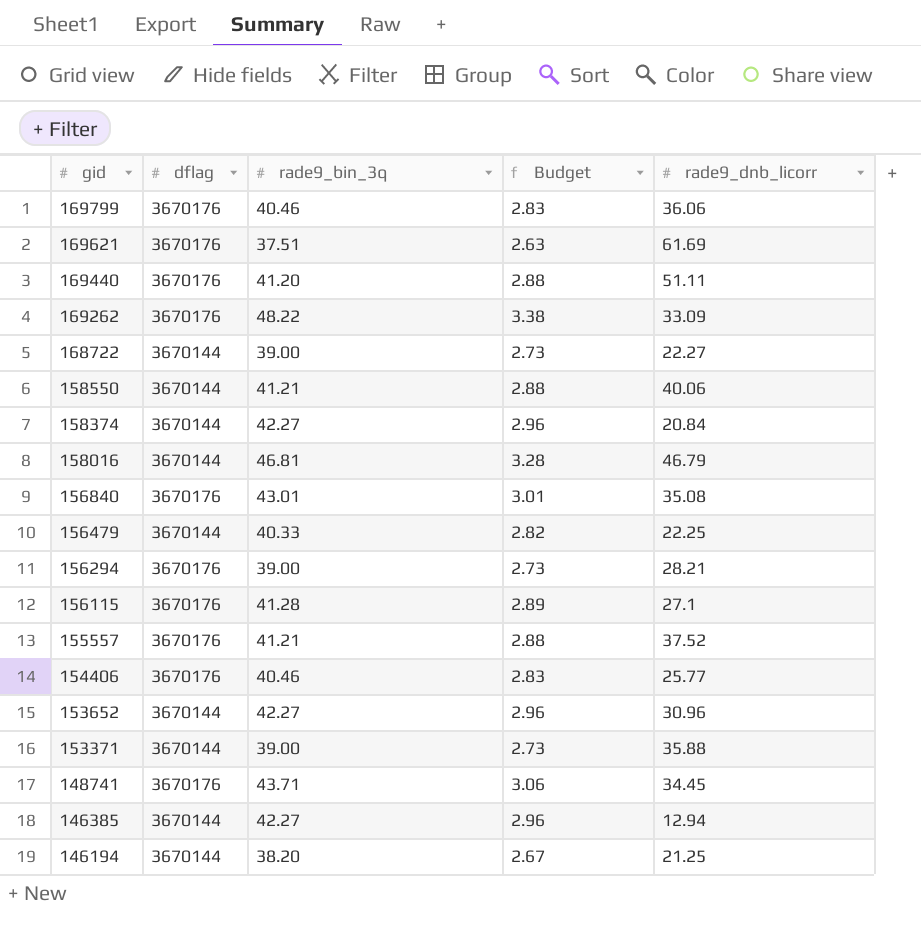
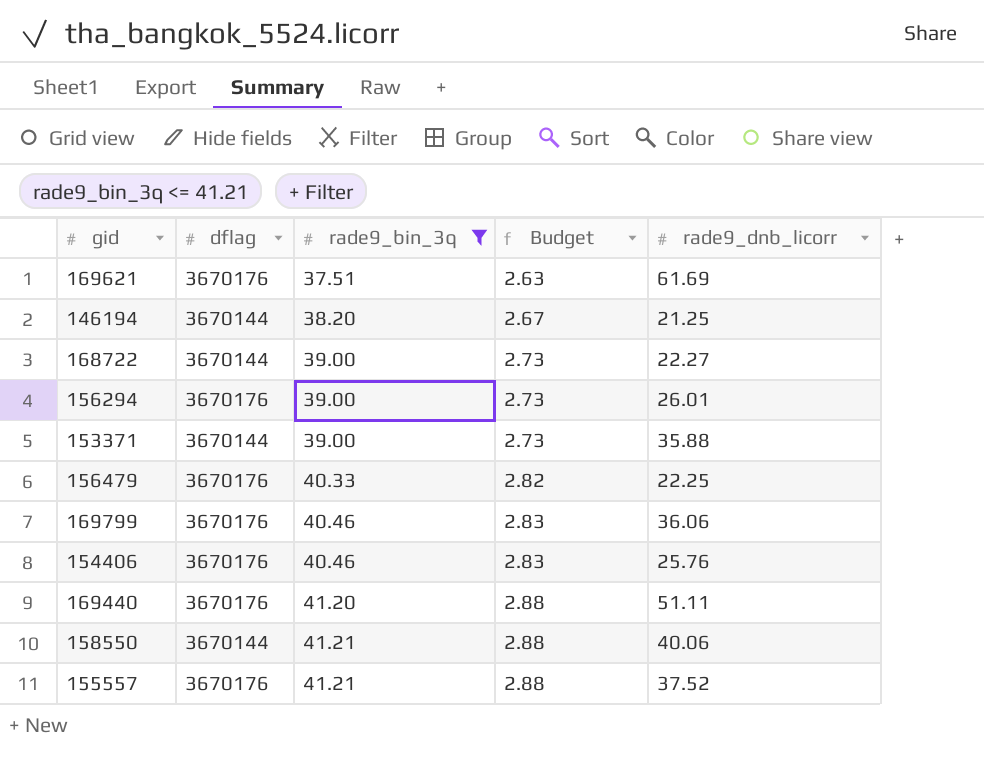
filter: none -> rade9_bin_3q <= 41.21
row order: gid descending -> rade9_bin_3q ascending
156294 | rade9_dnb_licorr: 28.21 -> 26.01
156479 | dflag: 3670144 -> 3670176
154406 | rade9_dnb_licorr: 25.77 -> 25.76

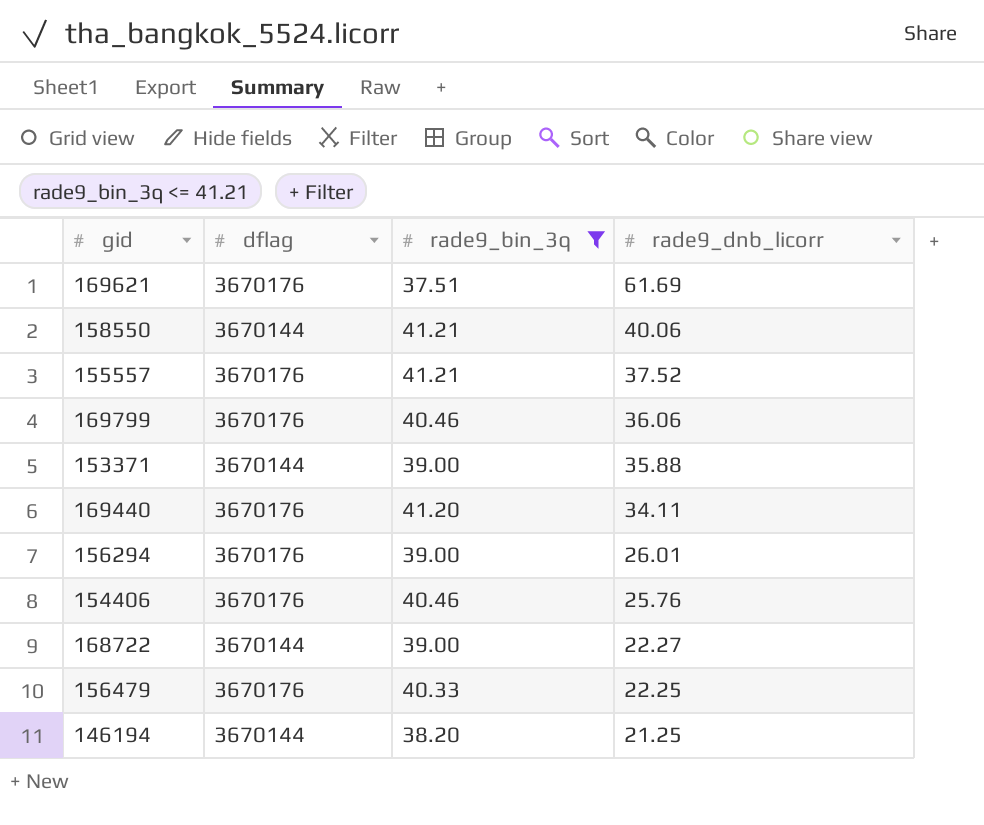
row order: rade9_bin_3q ascending -> rade9_dnb_licorr descending
column Budget | formula: [rade9_bin_3q] * 0.07 -> none
169440 | rade9_dnb_licorr: 51.11 -> 34.11

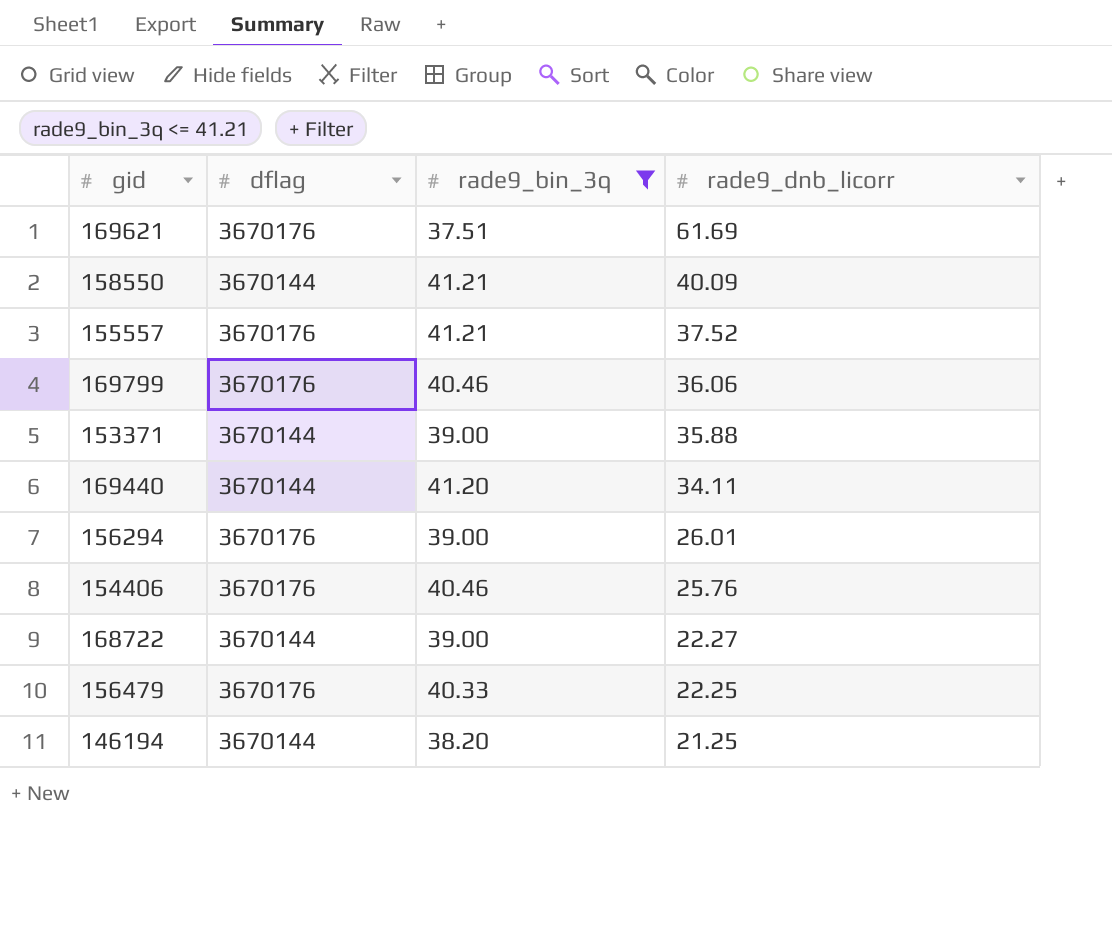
158550 | rade9_dnb_licorr: 40.06 -> 40.09
169440 | dflag: 3670176 -> 3670144

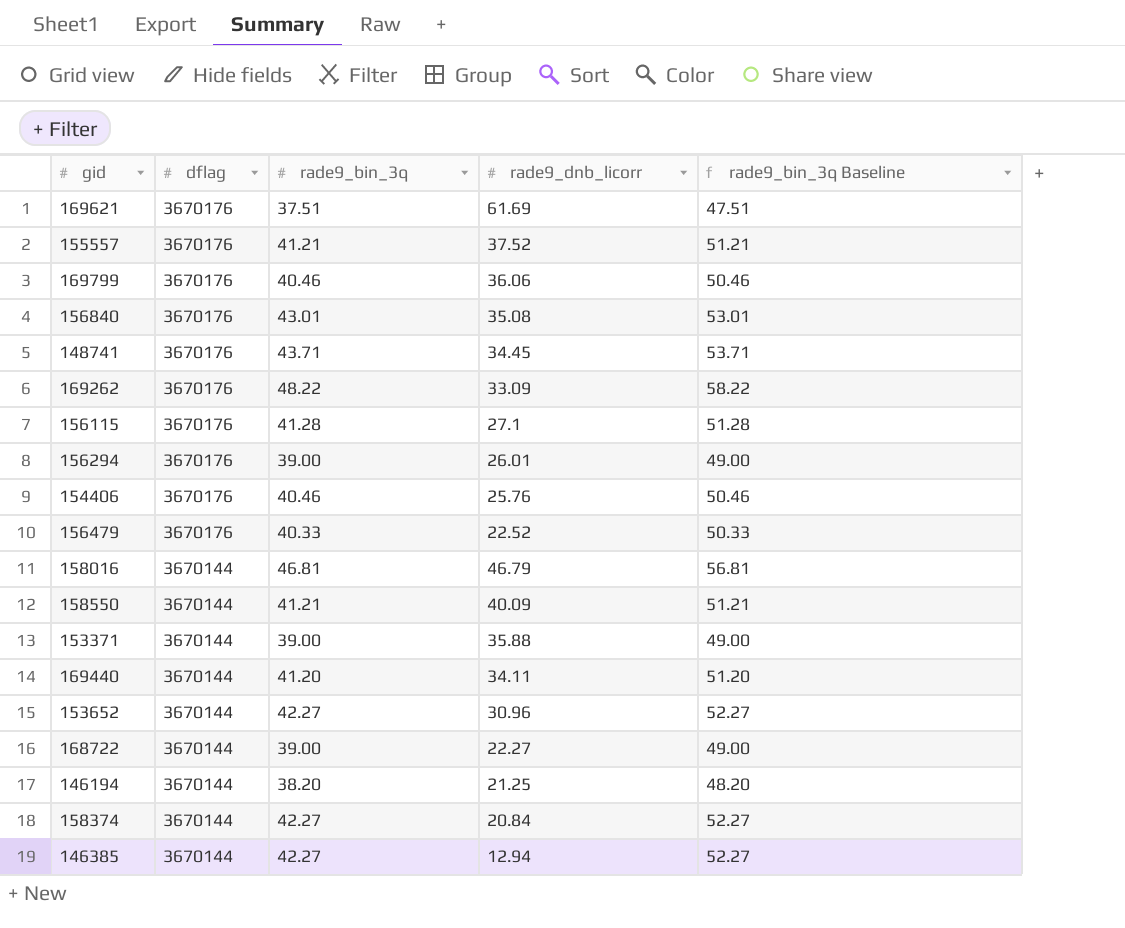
filter: rade9_bin_3q <= 41.21 -> none
row order: rade9_dnb_licorr descending -> dflag descending
column rade9_bin_3q Baseline | formula: none -> [rade9_bin_3q] + 10
156479 | rade9_dnb_licorr: 22.25 -> 22.52

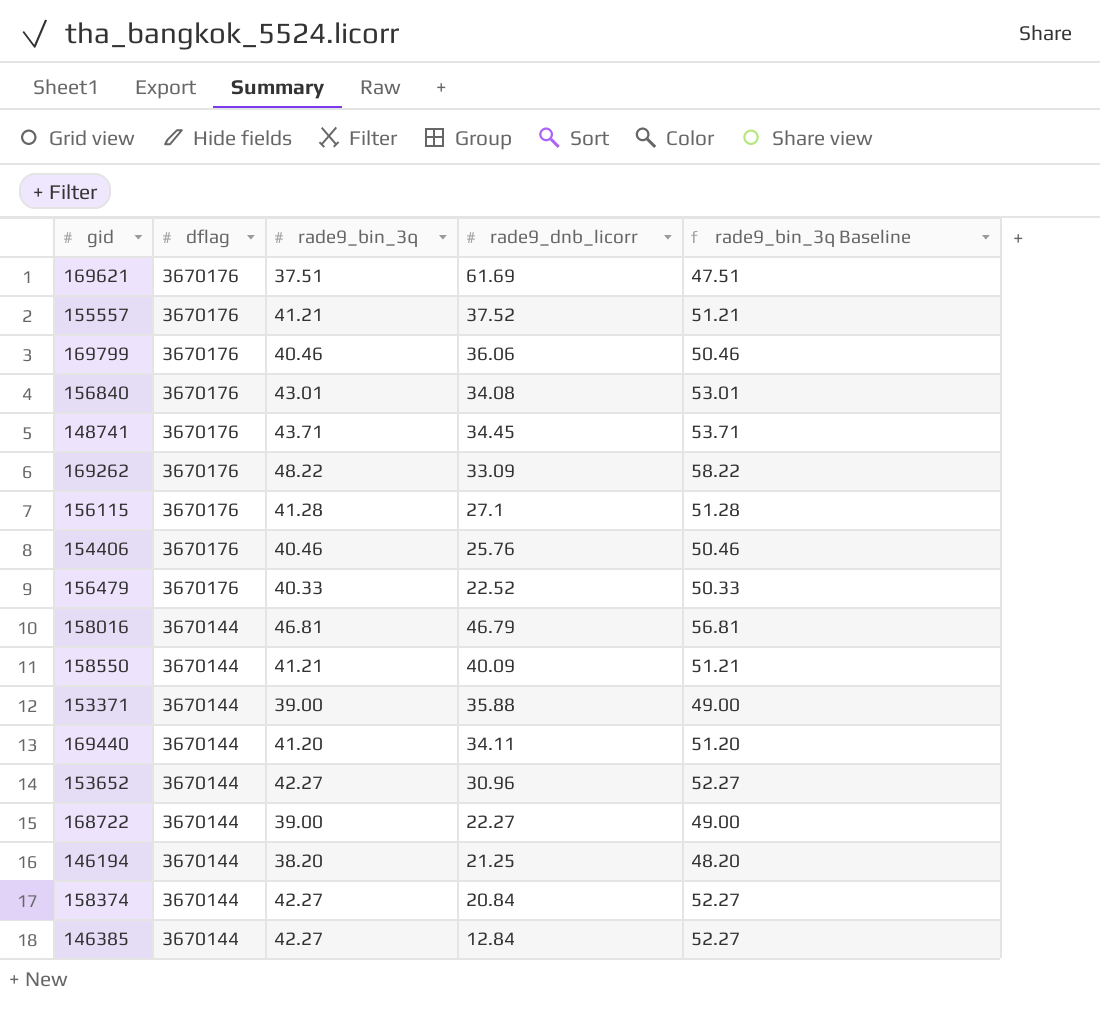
row 156294: 3670176 | 39.00 | 26.01 | 49.00 -> none
156840 | rade9_dnb_licorr: 35.08 -> 34.08
146385 | rade9_dnb_licorr: 12.94 -> 12.84

